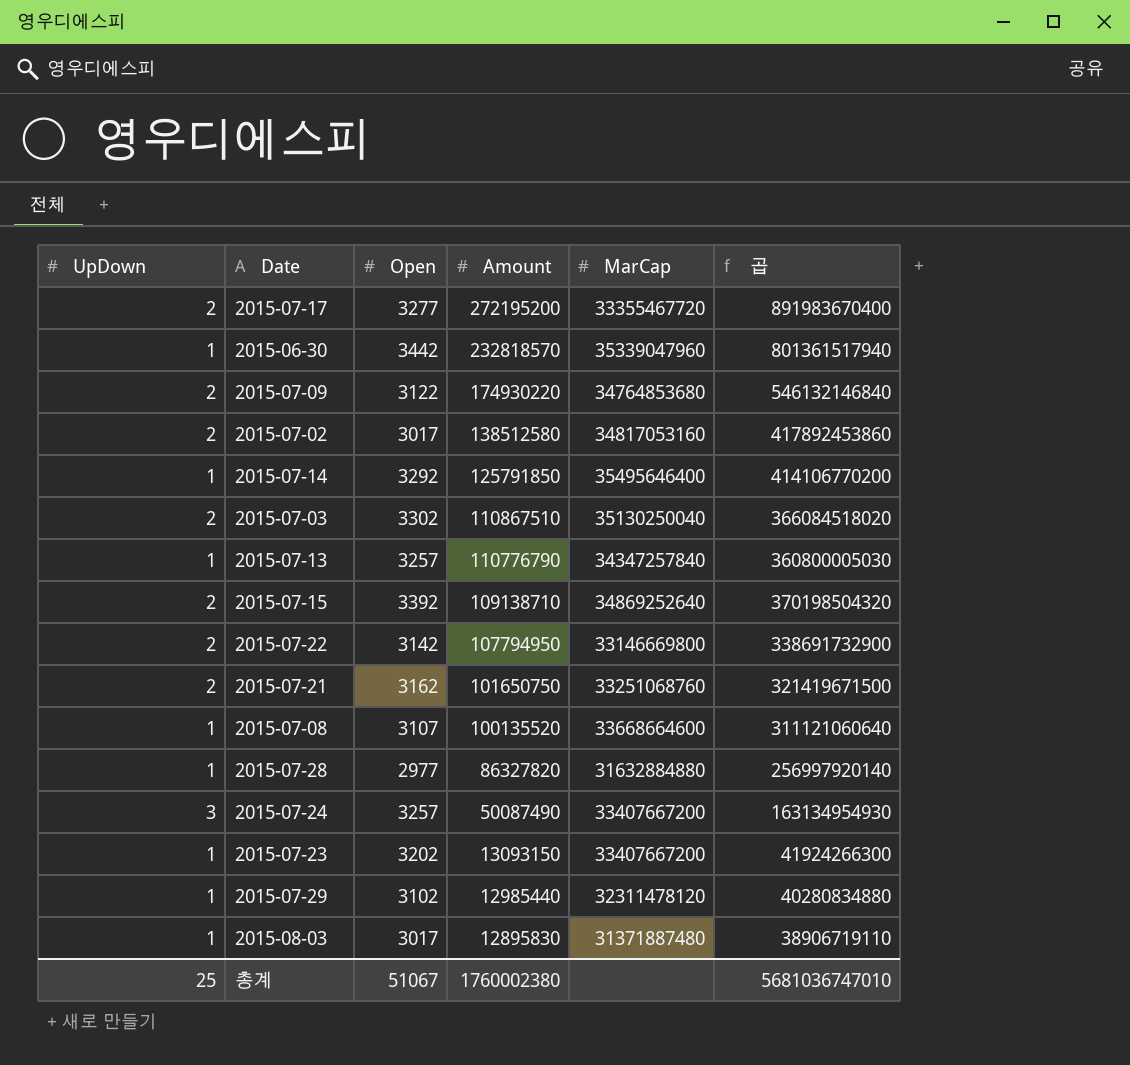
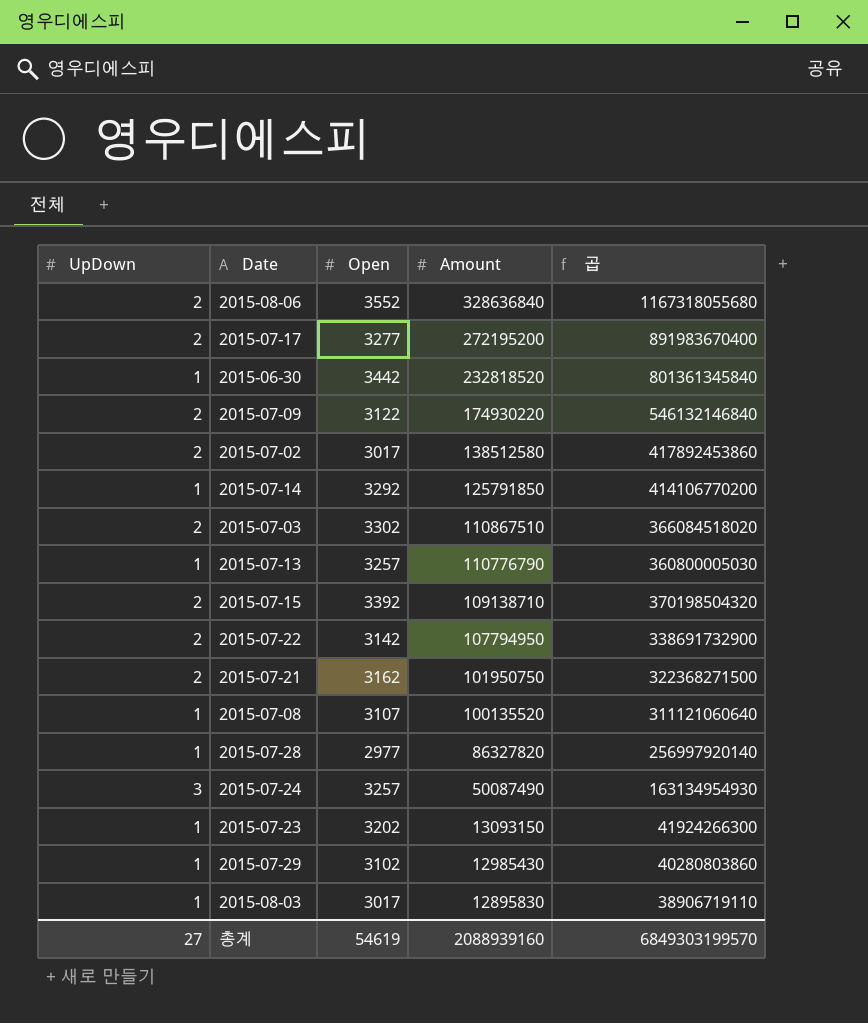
column MarCap | position: 5 -> none
row 2015-08-06: none -> 2 | 3552 | 328636840 | 1167318055680
2015-06-30 | Amount: 232818570 -> 232818520
2015-06-30 | 곱: 801361517940 -> 801361345840
2015-07-21 | Amount: 101650750 -> 101950750
2015-07-21 | 곱: 321419671500 -> 322368271500
2015-07-29 | Amount: 12985440 -> 12985430
2015-07-29 | 곱: 40280834880 -> 40280803860
총계 | UpDown: 25 -> 27
총계 | Open: 51067 -> 54619
총계 | Amount: 1760002380 -> 2088939160
총계 | 곱: 5681036747010 -> 6849303199570

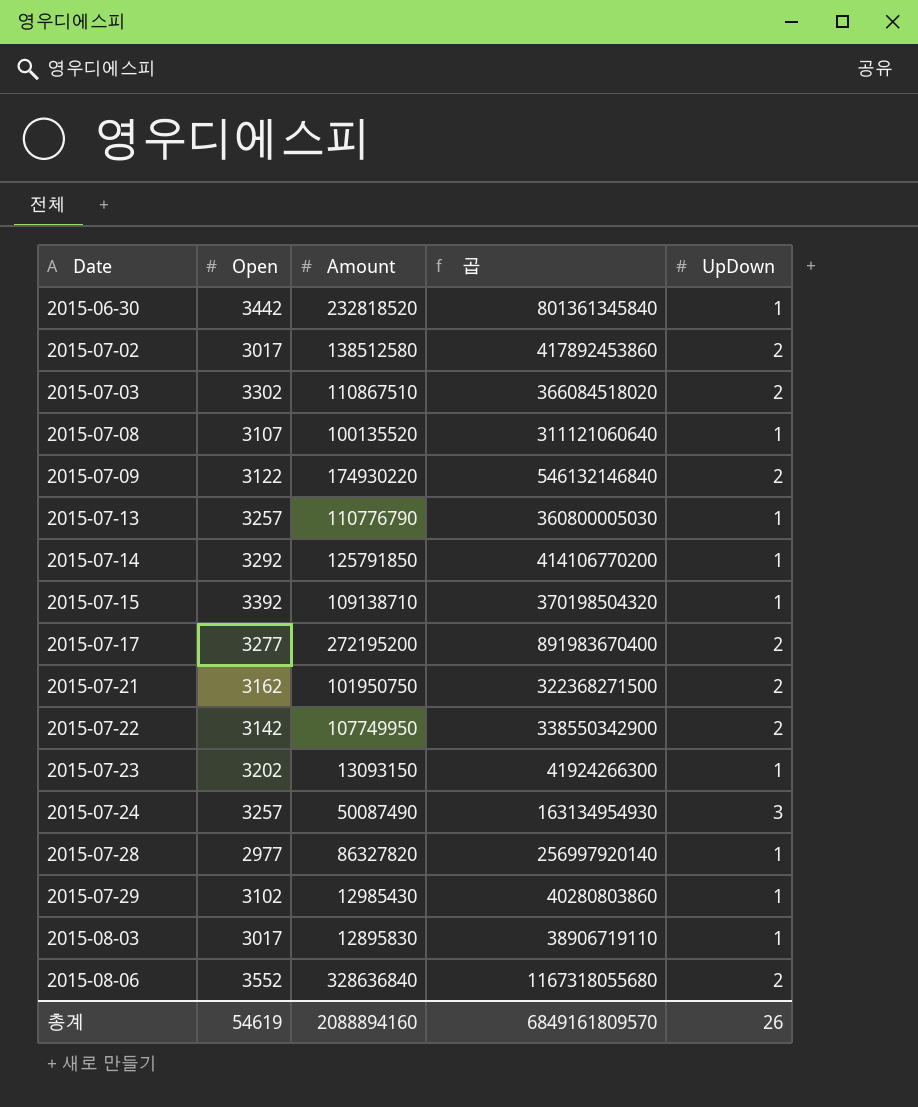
row order: Amount descending -> Date ascending
column UpDown | position: 1 -> 5
2015-07-15 | UpDown: 2 -> 1
2015-07-22 | Amount: 107794950 -> 107749950
2015-07-22 | 곱: 338691732900 -> 338550342900
총계 | Amount: 2088939160 -> 2088894160
총계 | 곱: 6849303199570 -> 6849161809570
총계 | UpDown: 27 -> 26

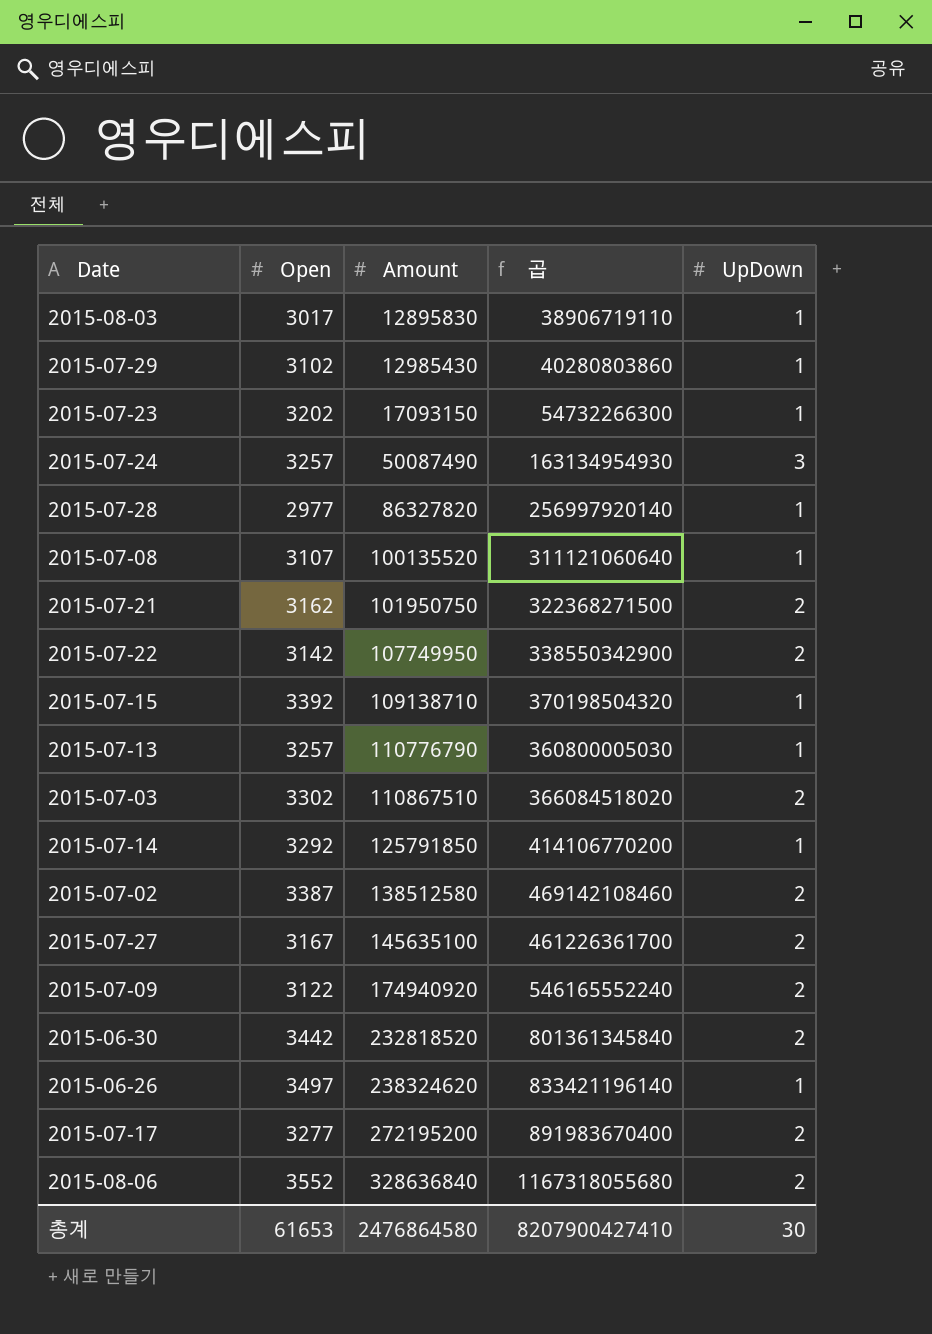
row order: Date ascending -> Amount ascending
2015-07-23 | Amount: 13093150 -> 17093150
2015-07-23 | 곱: 41924266300 -> 54732266300
2015-07-02 | Open: 3017 -> 3387
2015-07-02 | 곱: 417892453860 -> 469142108460
row 2015-07-27: none -> 3167 | 145635100 | 461226361700 | 2
2015-07-09 | Amount: 174930220 -> 174940920
2015-07-09 | 곱: 546132146840 -> 546165552240
2015-06-30 | UpDown: 1 -> 2
row 2015-06-26: none -> 3497 | 238324620 | 833421196140 | 1
총계 | Open: 54619 -> 61653
총계 | Amount: 2088894160 -> 2476864580
총계 | 곱: 6849161809570 -> 8207900427410
총계 | UpDown: 26 -> 30

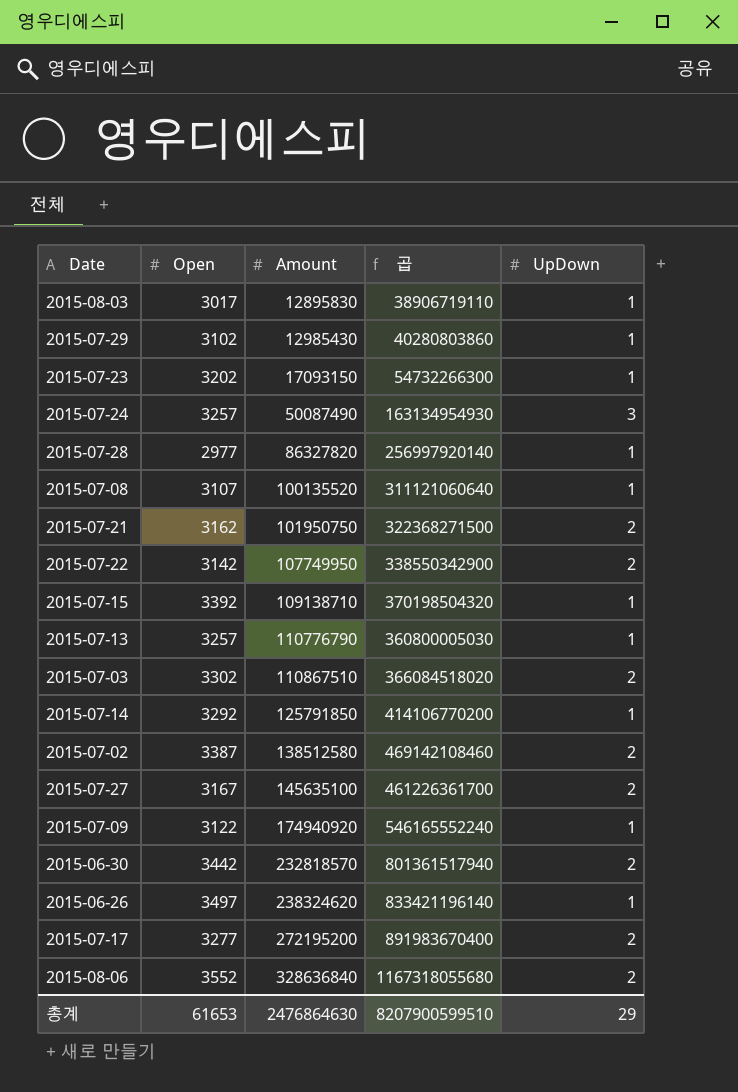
2015-07-09 | UpDown: 2 -> 1
2015-06-30 | Amount: 232818520 -> 232818570
2015-06-30 | 곱: 801361345840 -> 801361517940
총계 | Amount: 2476864580 -> 2476864630
총계 | 곱: 8207900427410 -> 8207900599510
총계 | UpDown: 30 -> 29

